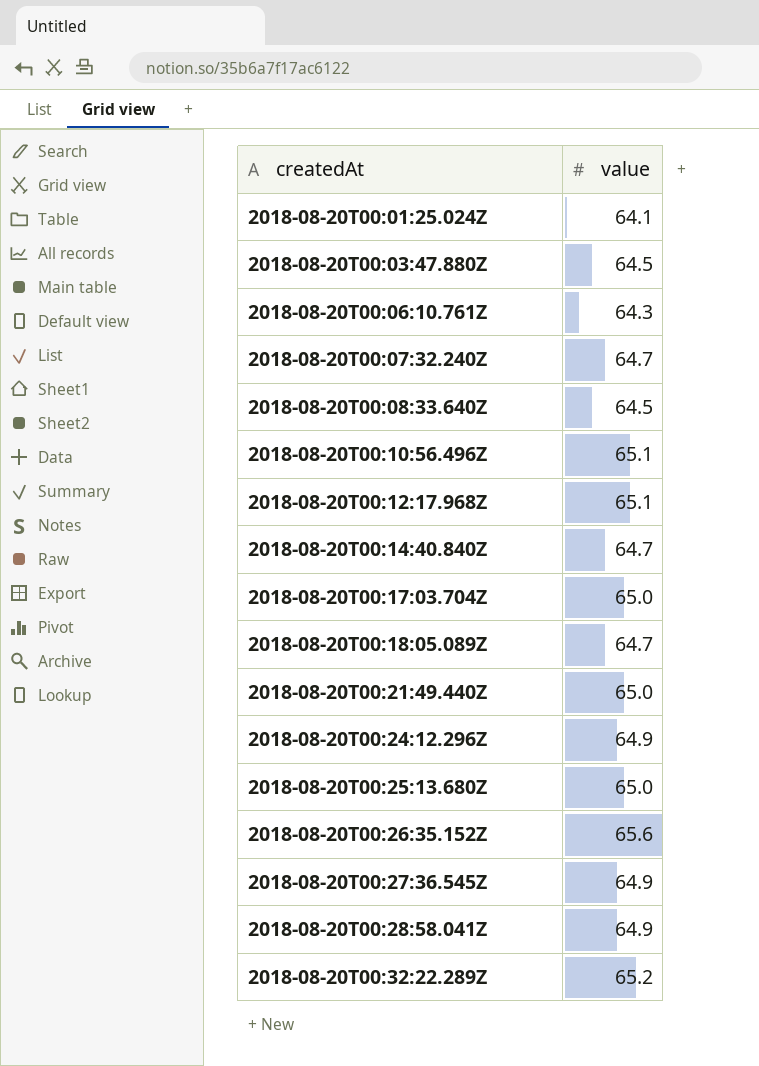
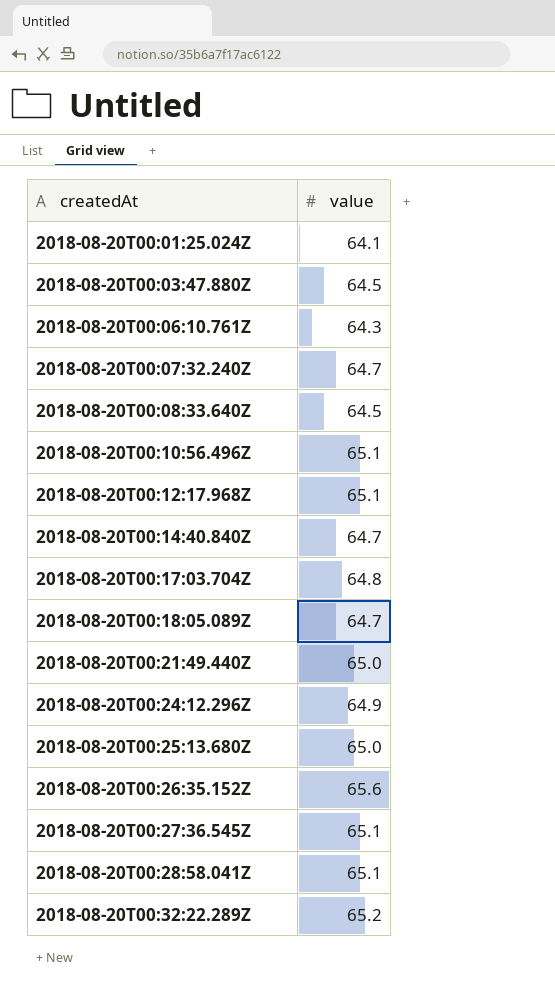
2018-08-20T00:17:03.704Z | value: 65.0 -> 64.8
2018-08-20T00:27:36.545Z | value: 64.9 -> 65.1
2018-08-20T00:28:58.041Z | value: 64.9 -> 65.1

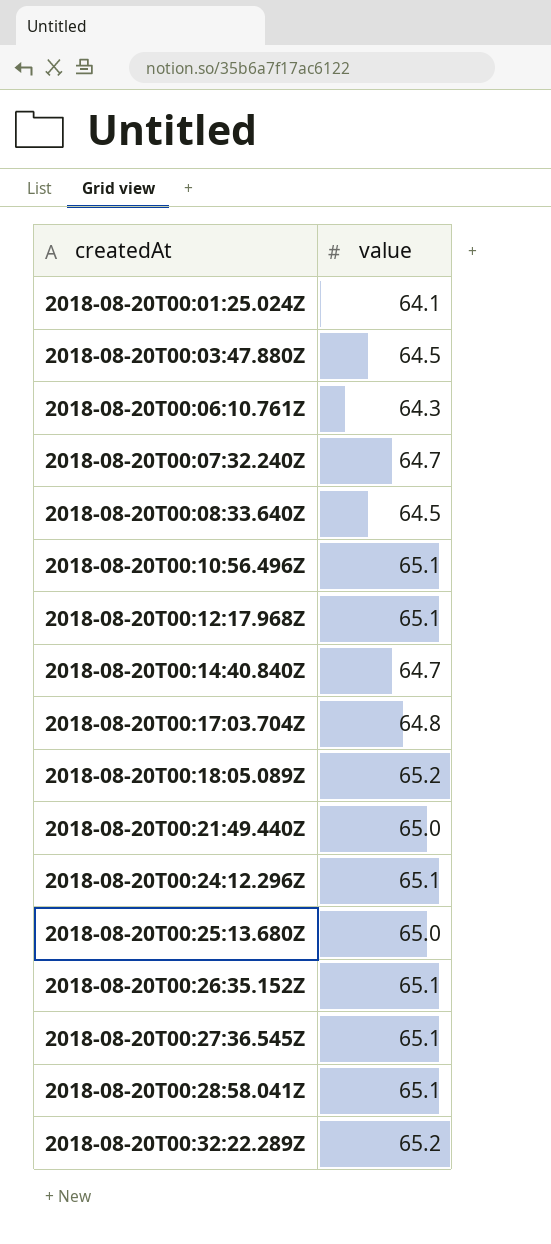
2018-08-20T00:18:05.089Z | value: 64.7 -> 65.2
2018-08-20T00:24:12.296Z | value: 64.9 -> 65.1
2018-08-20T00:26:35.152Z | value: 65.6 -> 65.1

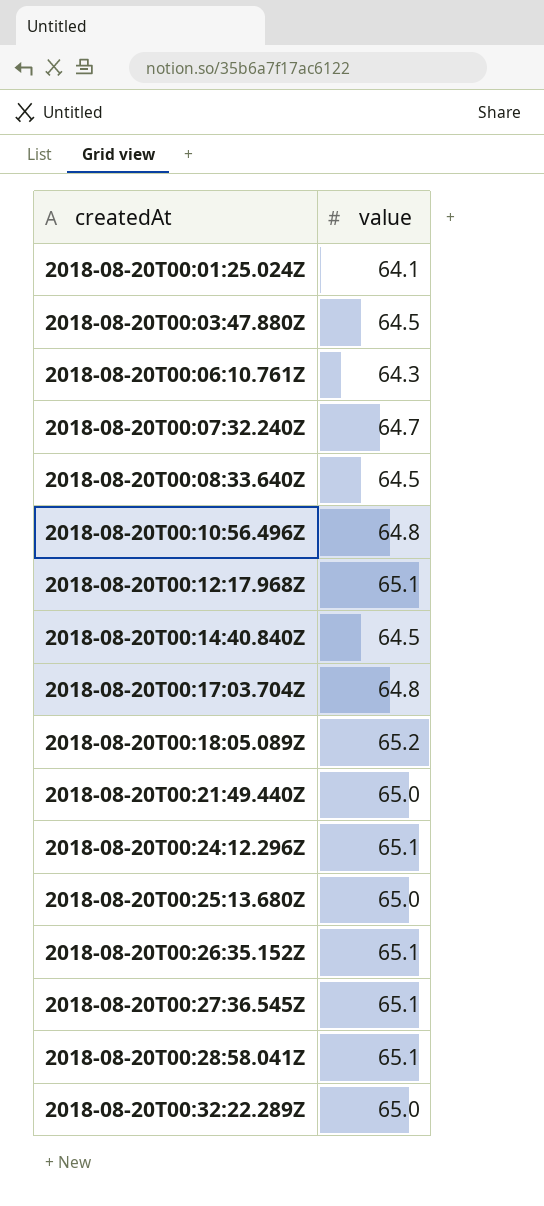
2018-08-20T00:10:56.496Z | value: 65.1 -> 64.8
2018-08-20T00:14:40.840Z | value: 64.7 -> 64.5
2018-08-20T00:32:22.289Z | value: 65.2 -> 65.0

